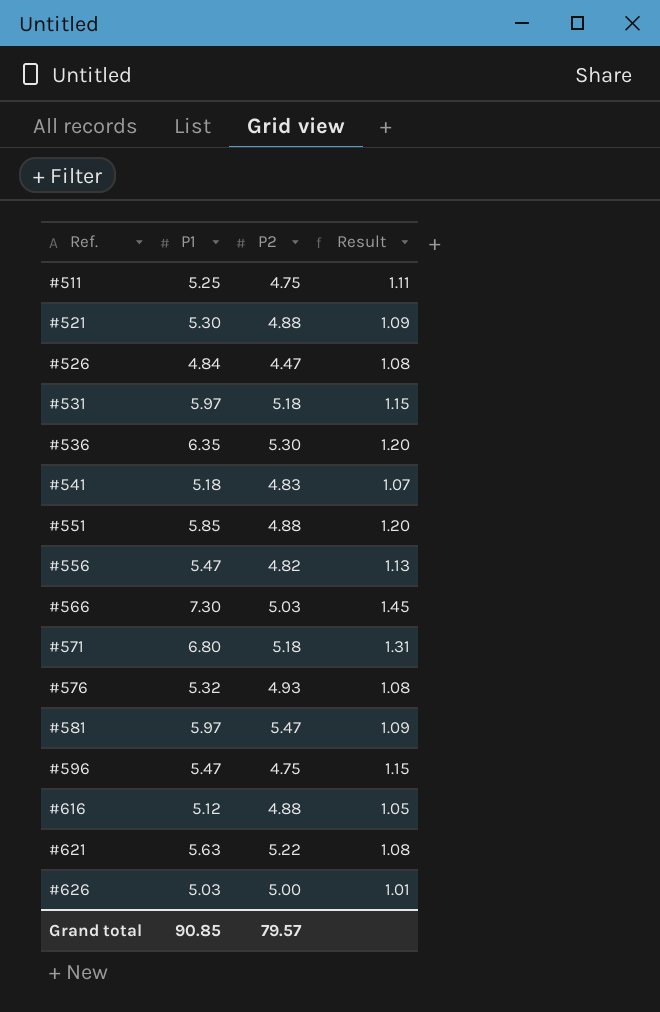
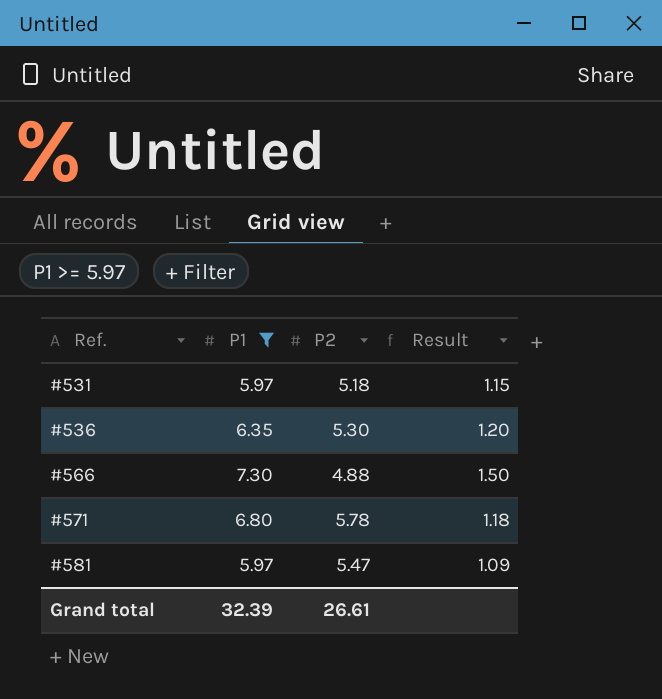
filter: none -> P1 >= 5.97
#566 | P2: 5.03 -> 4.88
#566 | Result: 1.45 -> 1.50
#571 | P2: 5.18 -> 5.78
#571 | Result: 1.31 -> 1.18
Grand total | P1: 90.85 -> 32.39
Grand total | P2: 79.57 -> 26.61

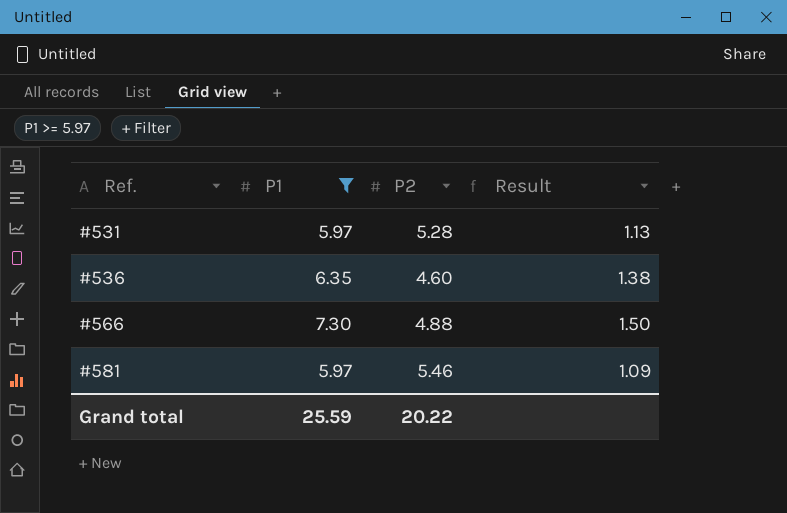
row #571: 6.80 | 5.78 | 1.18 -> none
#531 | P2: 5.18 -> 5.28
#531 | Result: 1.15 -> 1.13
#536 | P2: 5.30 -> 4.60
#536 | Result: 1.20 -> 1.38
#581 | P2: 5.47 -> 5.46
Grand total | P1: 32.39 -> 25.59
Grand total | P2: 26.61 -> 20.22

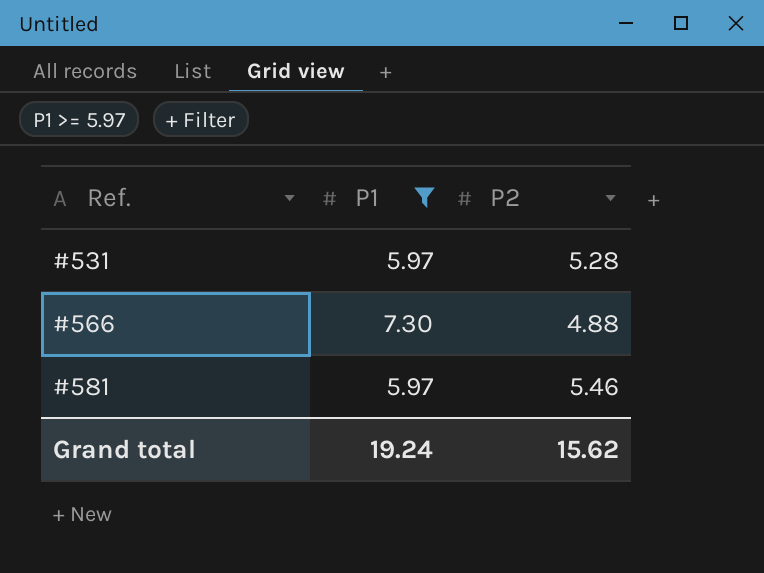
column Result | formula: [P1] / [P2] -> none
row #536: 6.35 | 4.60 | 1.38 -> none
Grand total | P1: 25.59 -> 19.24
Grand total | P2: 20.22 -> 15.62

